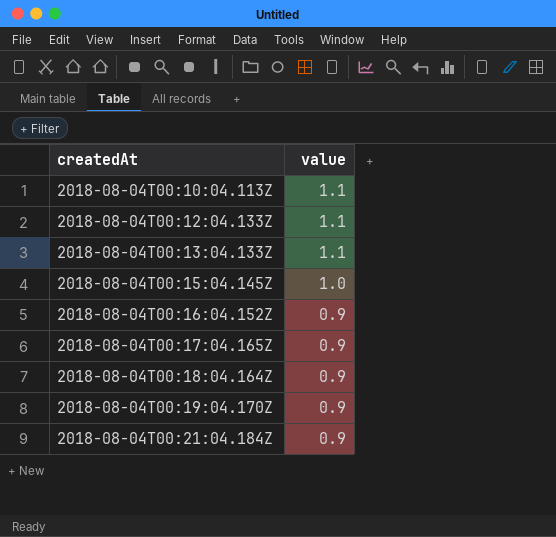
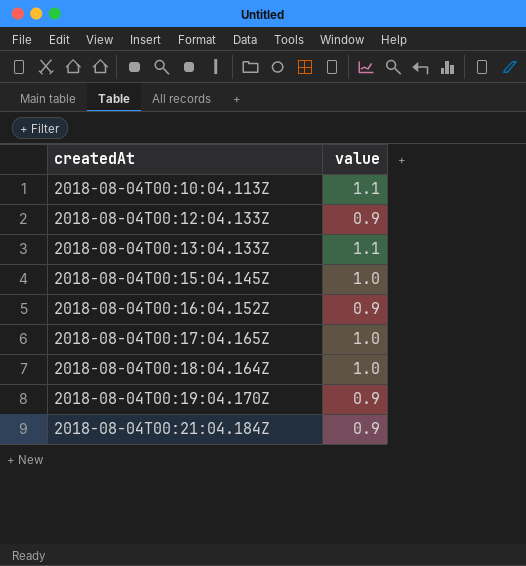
2018-08-04T00:12:04.133Z | value: 1.1 -> 0.9
2018-08-04T00:17:04.165Z | value: 0.9 -> 1.0
2018-08-04T00:18:04.164Z | value: 0.9 -> 1.0

